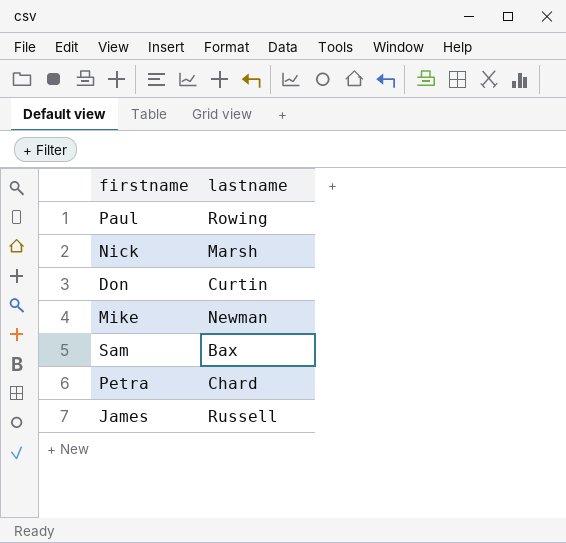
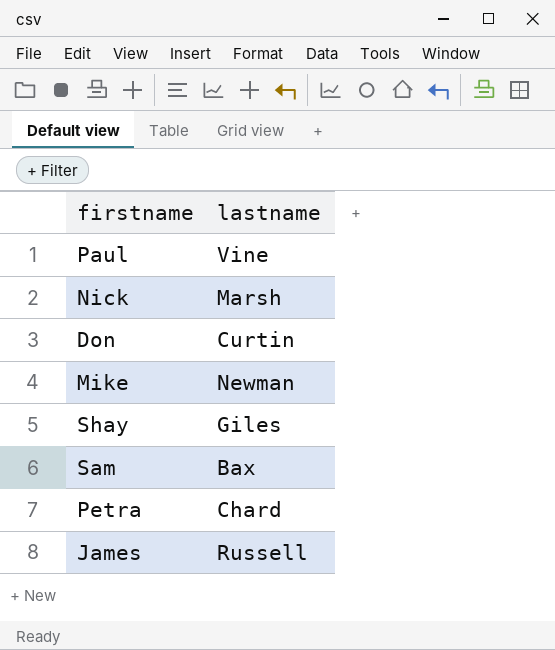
Paul | lastname: Rowing -> Vine
row Shay: none -> Giles

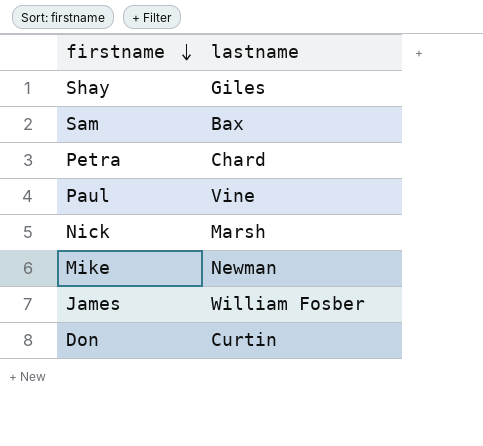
row order: none -> firstname descending
James | lastname: Russell -> William Fosber

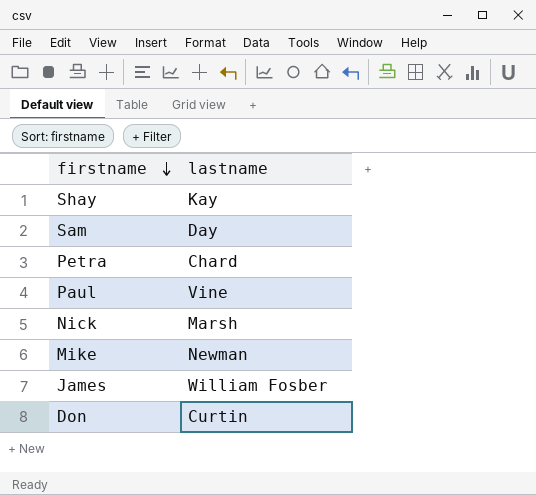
Shay | lastname: Giles -> Kay
Sam | lastname: Bax -> Day

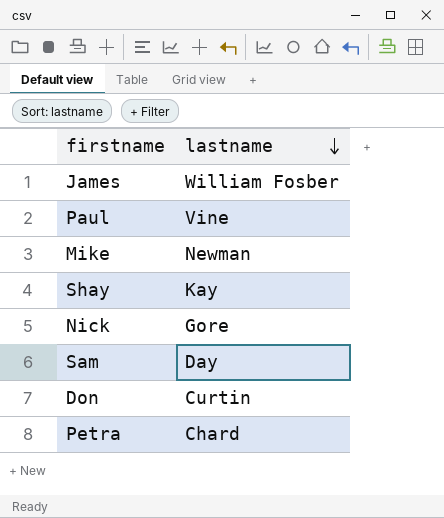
row order: firstname descending -> lastname descending
Nick | lastname: Marsh -> Gore

